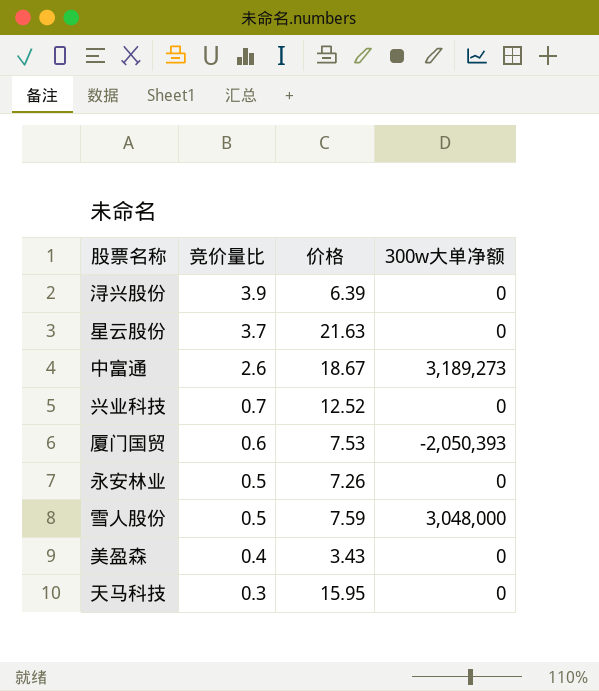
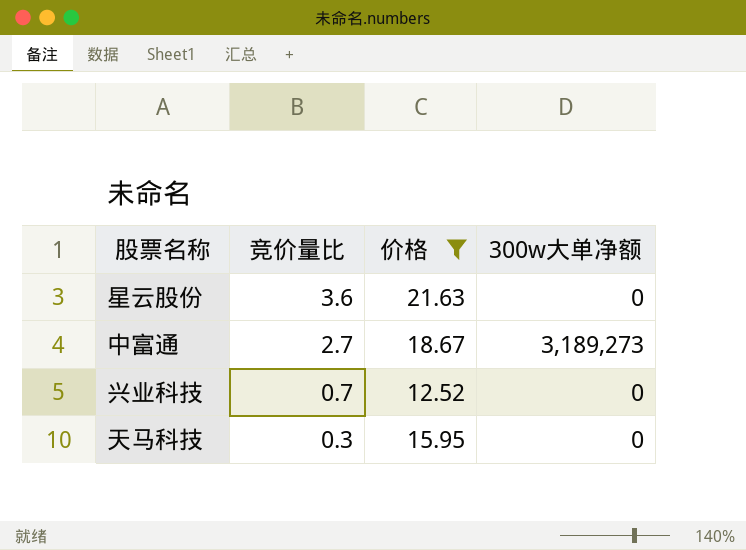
filter: none -> 价格 >= 12.52
星云股份 | 竞价量比: 3.7 -> 3.6
中富通 | 竞价量比: 2.6 -> 2.7

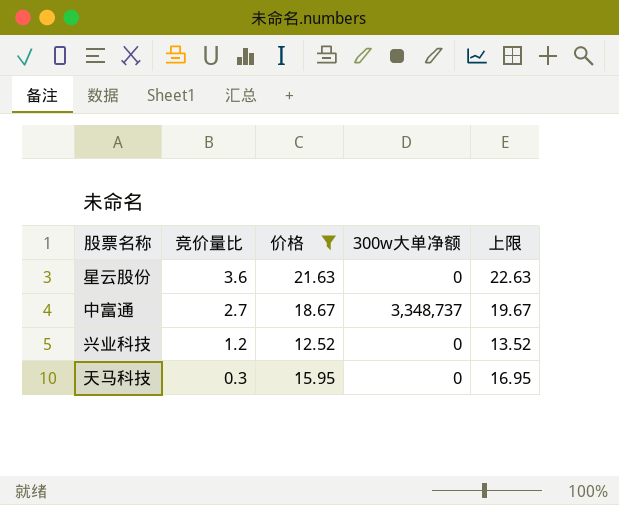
column 上限 | formula: none -> [价格] + 1
中富通 | 300w大单净额: 3,189,273 -> 3,348,737
兴业科技 | 竞价量比: 0.7 -> 1.2

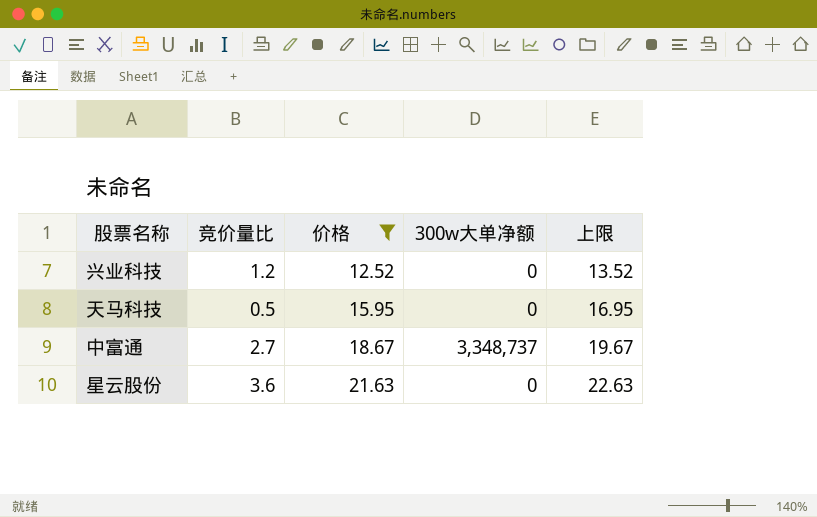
row order: 竞价量比 descending -> 价格 ascending
天马科技 | 竞价量比: 0.3 -> 0.5

